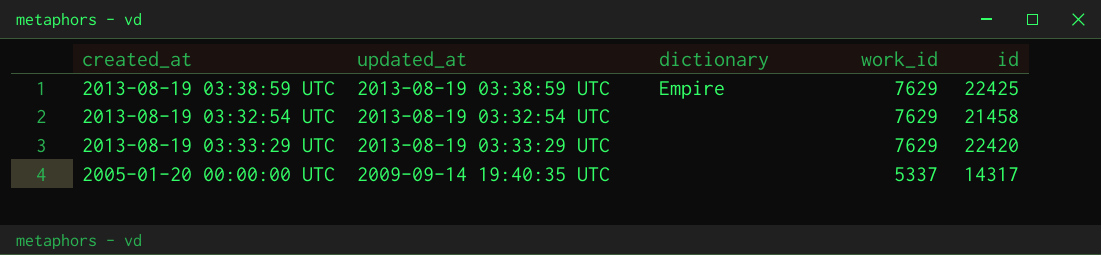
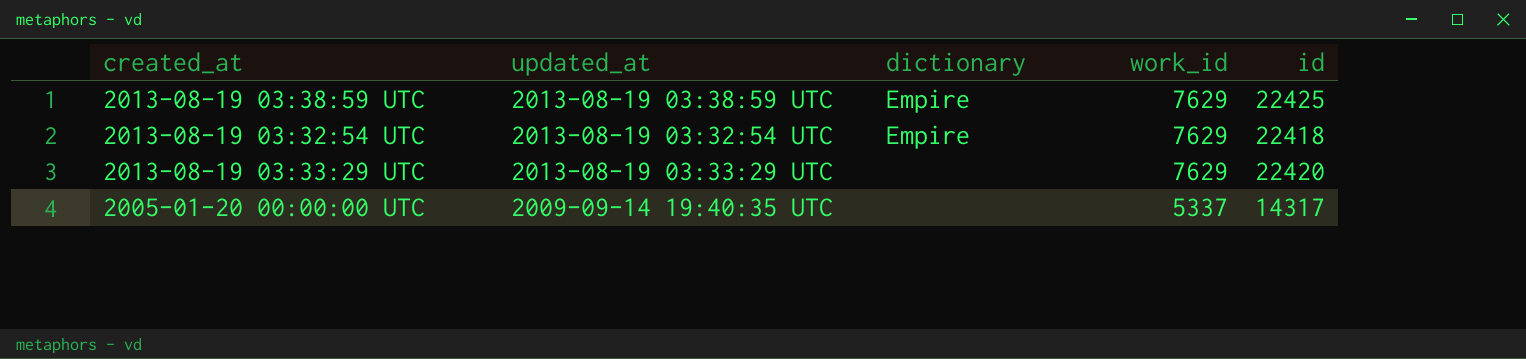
2013-08-19 03:32:54 UTC | dictionary: none -> Empire
2013-08-19 03:32:54 UTC | id: 21458 -> 22418

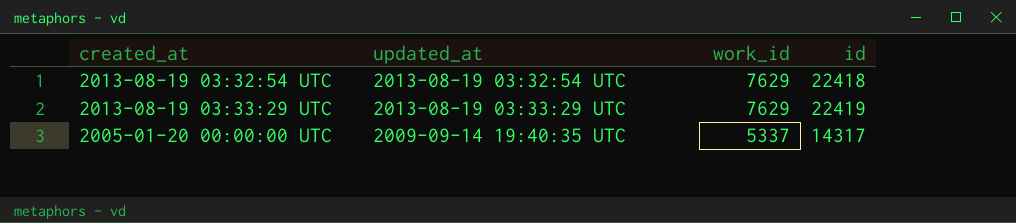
column dictionary | position: 3 -> none
row 2013-08-19 03:38:59 UTC: 2013-08-19 03:38:59 UTC | Empire | 7629 | 22425 -> none
2013-08-19 03:33:29 UTC | id: 22420 -> 22419

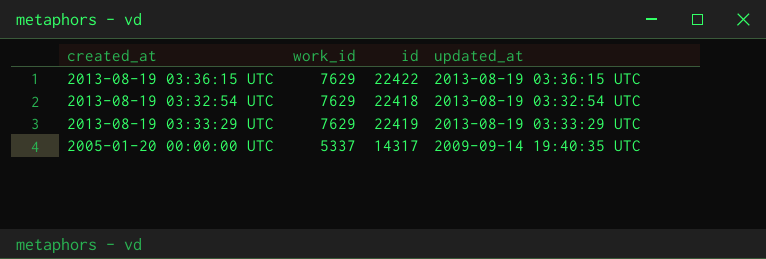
column updated_at | position: 2 -> 4
row 2013-08-19 03:36:15 UTC: none -> 7629 | 22422 | 2013-08-19 03:36:15 UTC

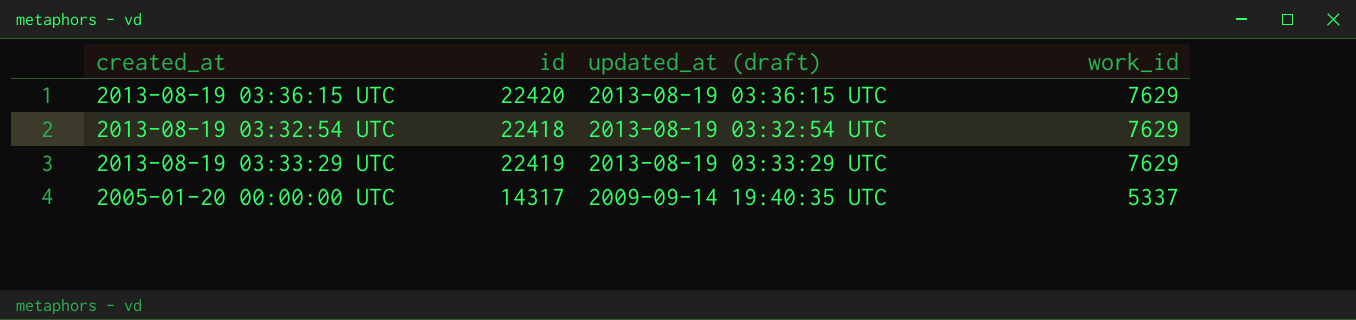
column name: updated_at -> updated_at (draft)
column work_id | position: 2 -> 4
2013-08-19 03:36:15 UTC | id: 22422 -> 22420

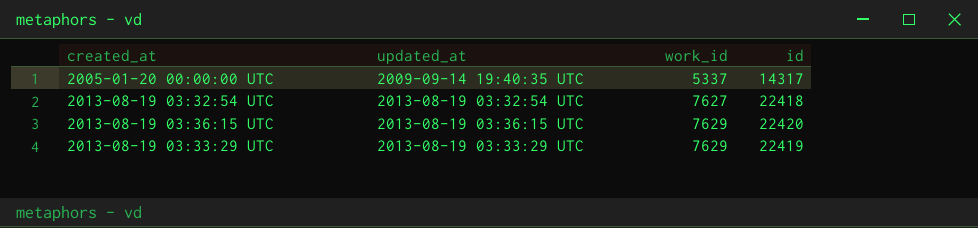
row order: work_id descending -> work_id ascending
column name: updated_at (draft) -> updated_at
column id | position: 2 -> 4
2013-08-19 03:32:54 UTC | work_id: 7629 -> 7627

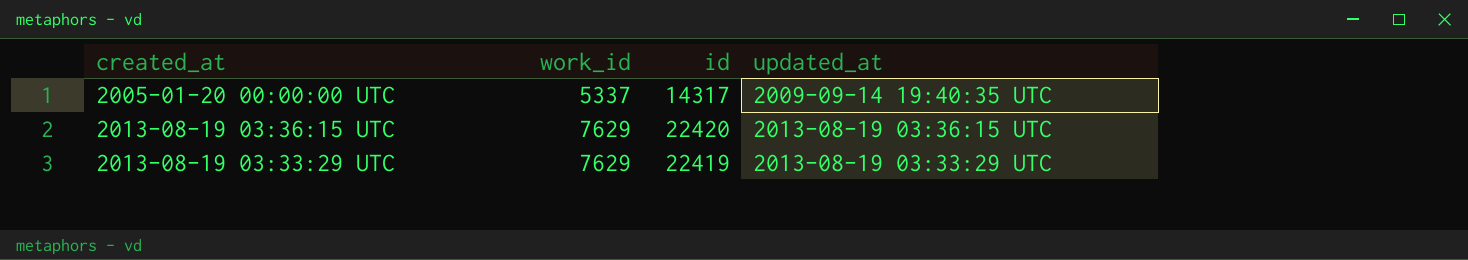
column updated_at | position: 2 -> 4
row 2013-08-19 03:32:54 UTC: 2013-08-19 03:32:54 UTC | 7627 | 22418 -> none

